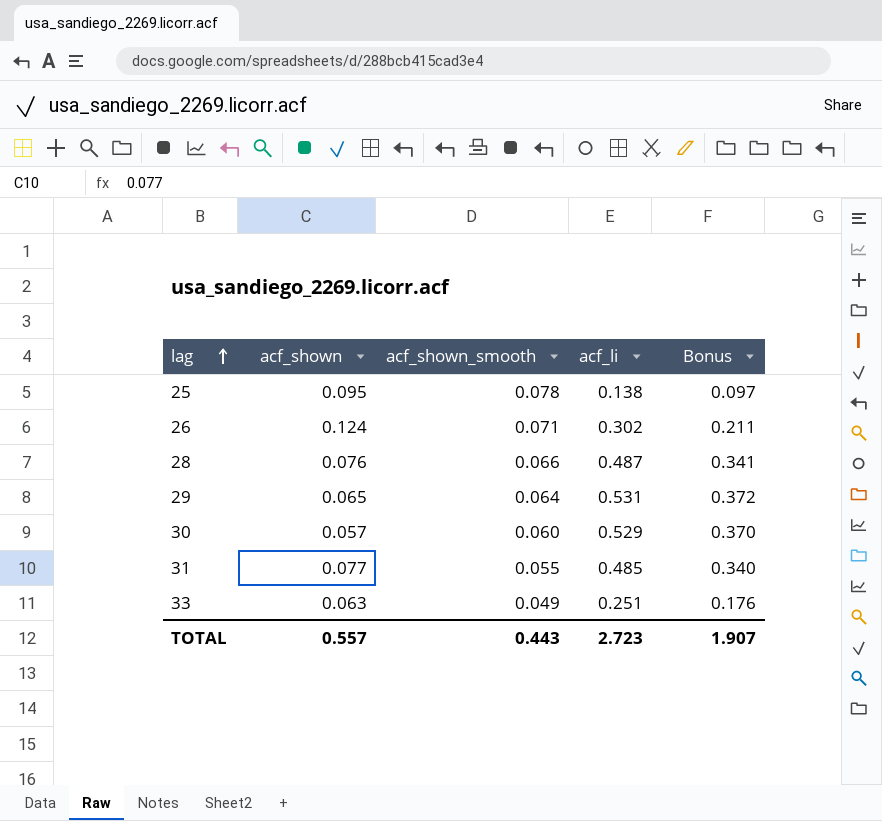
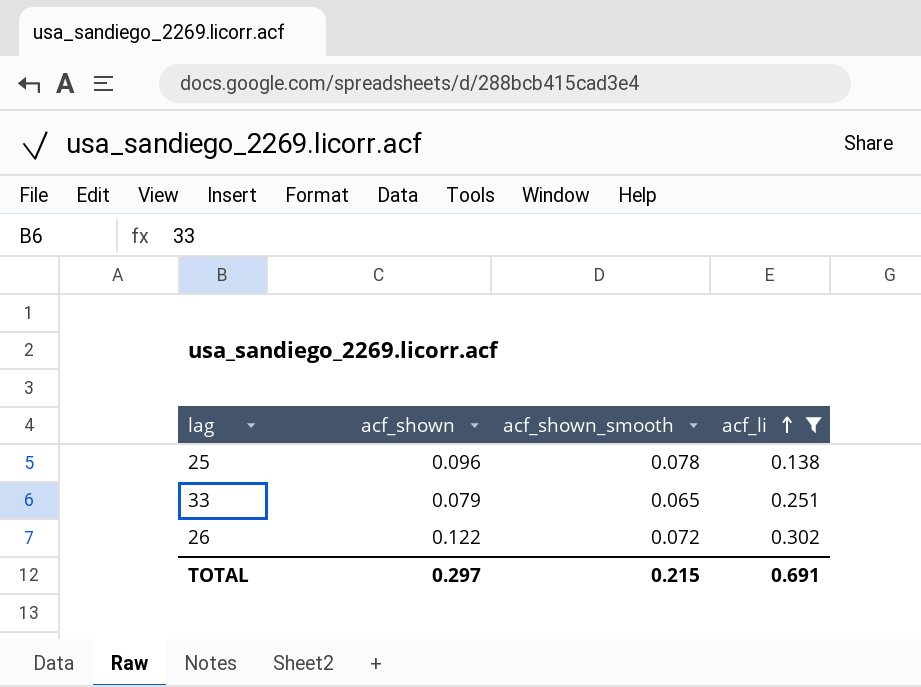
filter: none -> acf_li <= 0.302
row order: lag ascending -> acf_li ascending
column Bonus | formula: [acf_li] * 0.7 -> none
25 | acf_shown: 0.095 -> 0.096
33 | acf_shown: 0.063 -> 0.079
33 | acf_shown_smooth: 0.049 -> 0.065
26 | acf_shown: 0.124 -> 0.122
26 | acf_shown_smooth: 0.071 -> 0.072
TOTAL | acf_shown: 0.557 -> 0.297
TOTAL | acf_shown_smooth: 0.443 -> 0.215
TOTAL | acf_li: 2.723 -> 0.691

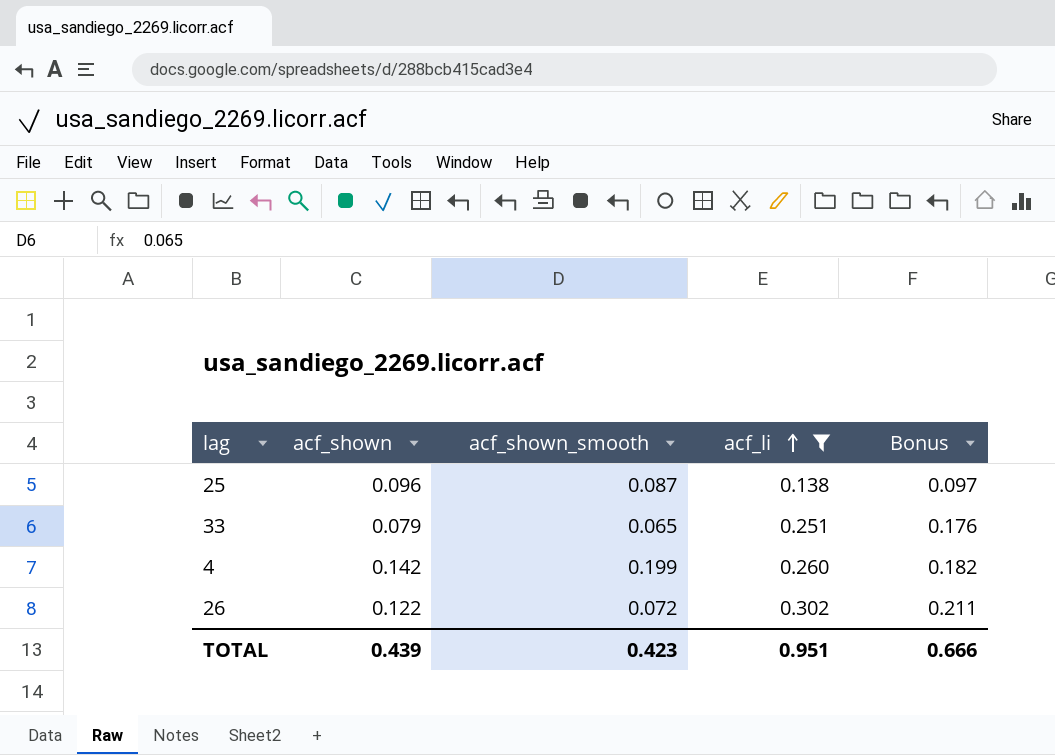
column Bonus | formula: none -> [acf_li] * 0.7
25 | acf_shown_smooth: 0.078 -> 0.087
row 4: none -> 0.142 | 0.199 | 0.260 | 0.182
TOTAL | acf_shown: 0.297 -> 0.439
TOTAL | acf_shown_smooth: 0.215 -> 0.423
TOTAL | acf_li: 0.691 -> 0.951

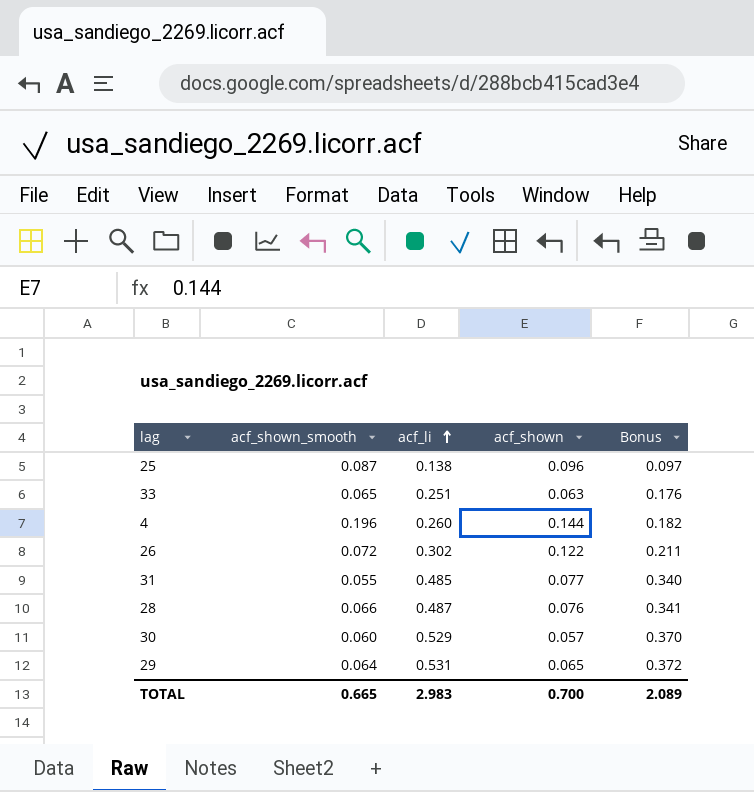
filter: acf_li <= 0.302 -> none
column acf_shown | position: 2 -> 4
33 | acf_shown: 0.079 -> 0.063
4 | acf_shown_smooth: 0.199 -> 0.196
4 | acf_shown: 0.142 -> 0.144
TOTAL | acf_shown_smooth: 0.423 -> 0.665
TOTAL | acf_li: 0.951 -> 2.983
TOTAL | acf_shown: 0.439 -> 0.700
TOTAL | Bonus: 0.666 -> 2.089

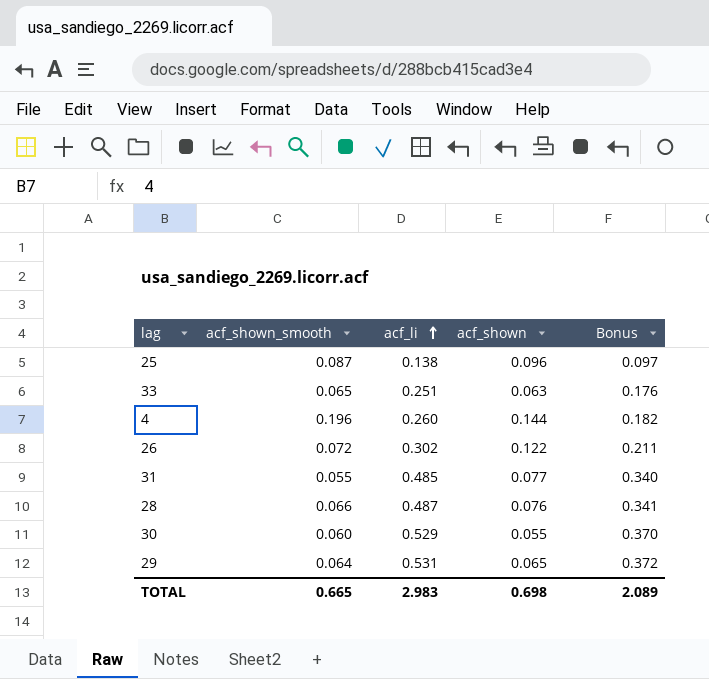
30 | acf_shown: 0.057 -> 0.055
TOTAL | acf_shown: 0.700 -> 0.698

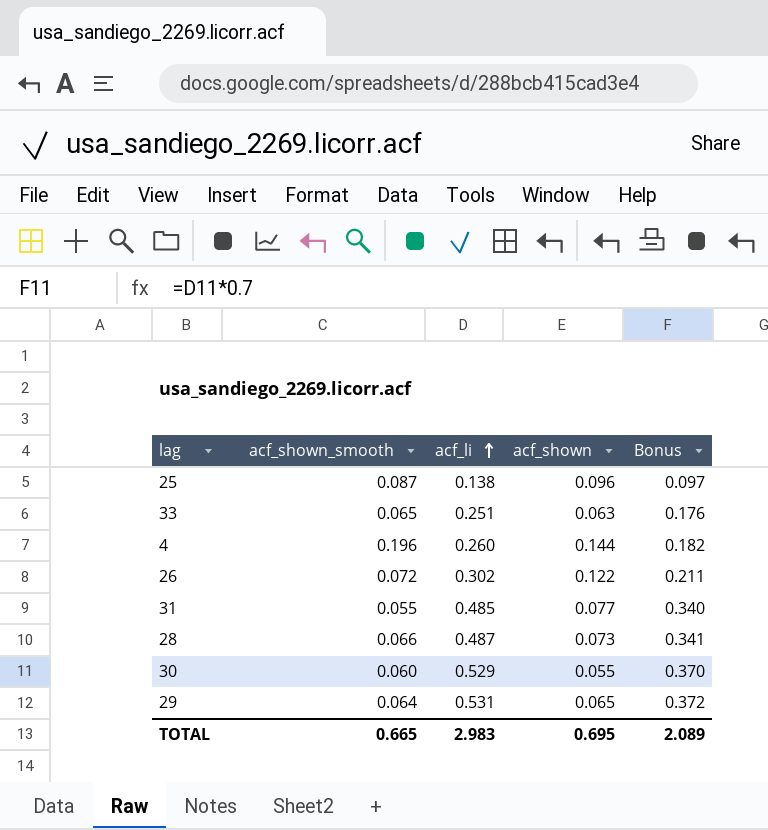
28 | acf_shown: 0.076 -> 0.073
TOTAL | acf_shown: 0.698 -> 0.695

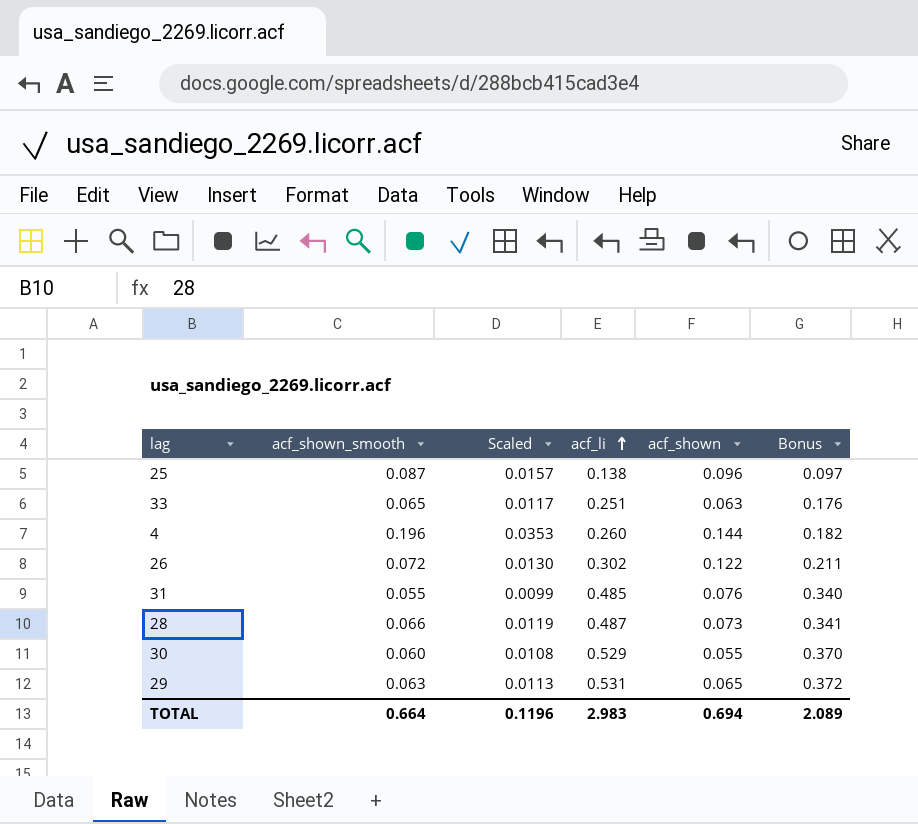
column Scaled | formula: none -> [acf_shown_smooth] * 0.18
31 | acf_shown: 0.077 -> 0.076
29 | acf_shown_smooth: 0.064 -> 0.063
TOTAL | acf_shown_smooth: 0.665 -> 0.664
TOTAL | acf_shown: 0.695 -> 0.694

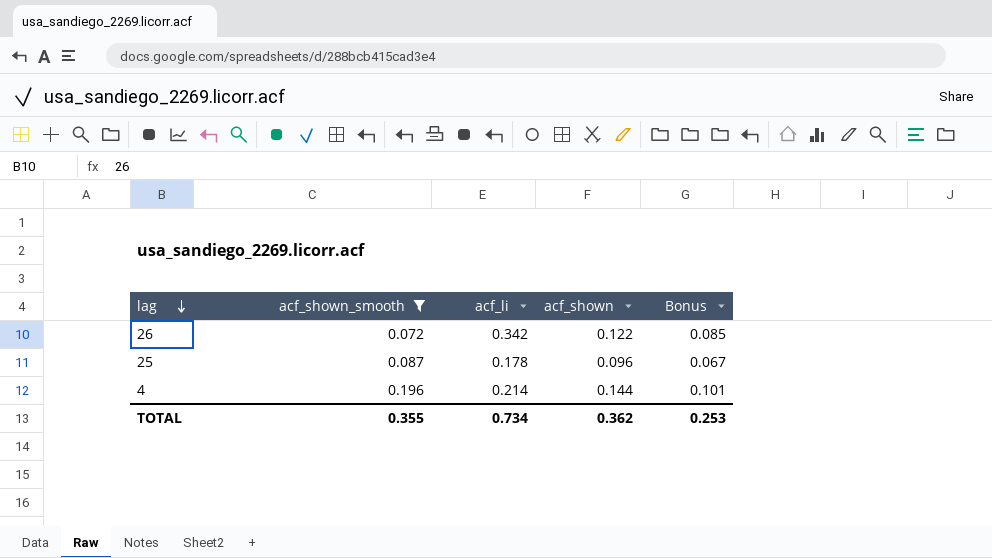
filter: none -> acf_shown_smooth >= 0.072
row order: acf_li ascending -> lag descending
column Scaled | formula: [acf_shown_smooth] * 0.18 -> none
column Bonus | formula: [acf_li] * 0.7 -> [acf_shown] * 0.7
26 | acf_li: 0.302 -> 0.342
25 | acf_li: 0.138 -> 0.178
4 | acf_li: 0.260 -> 0.214
TOTAL | acf_shown_smooth: 0.664 -> 0.355
TOTAL | acf_li: 2.983 -> 0.734
TOTAL | acf_shown: 0.694 -> 0.362
TOTAL | Bonus: 2.089 -> 0.253

